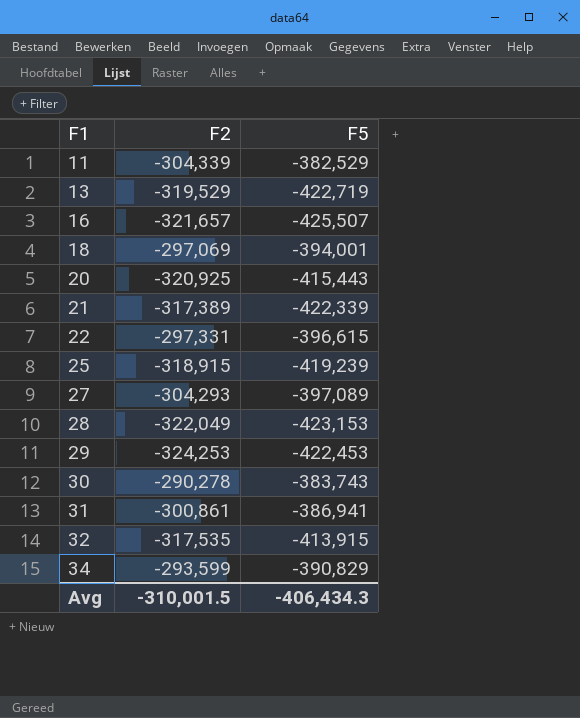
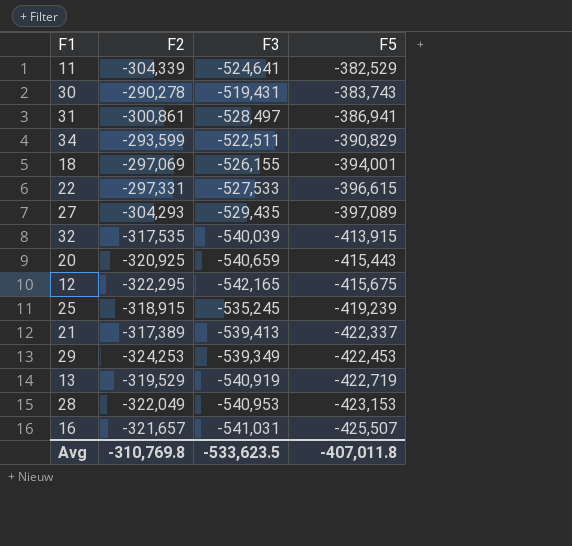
row order: F1 ascending -> F5 descending
column F3 | position: none -> 3
row 12: none -> -322,295 | -542,165 | -415,675
21 | F5: -422,339 -> -422,337
Avg | F2: -310,001.5 -> -310,769.8
Avg | F5: -406,434.3 -> -407,011.8

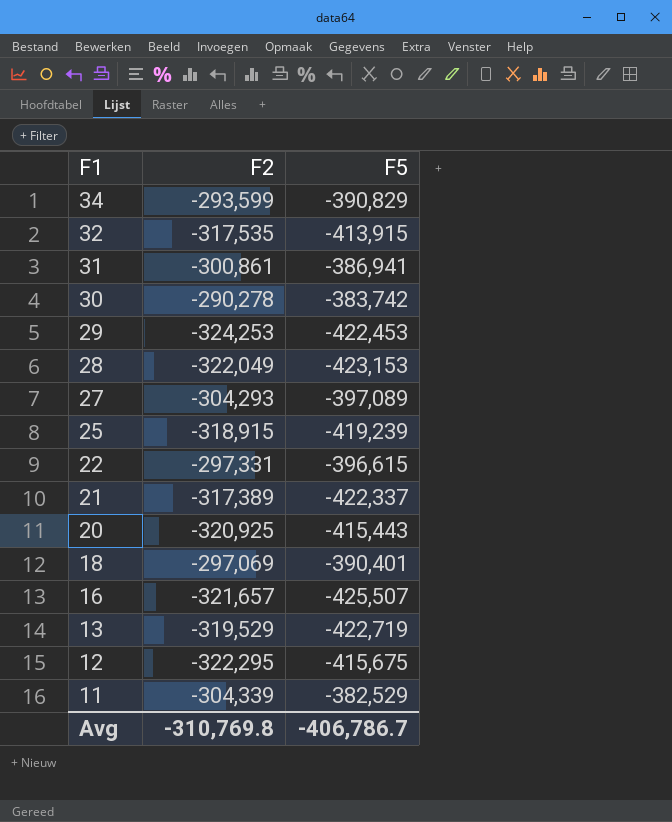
row order: F5 descending -> F1 descending
column F3 | position: 3 -> none
30 | F5: -383,743 -> -383,742
18 | F5: -394,001 -> -390,401
Avg | F5: -407,011.8 -> -406,786.7

